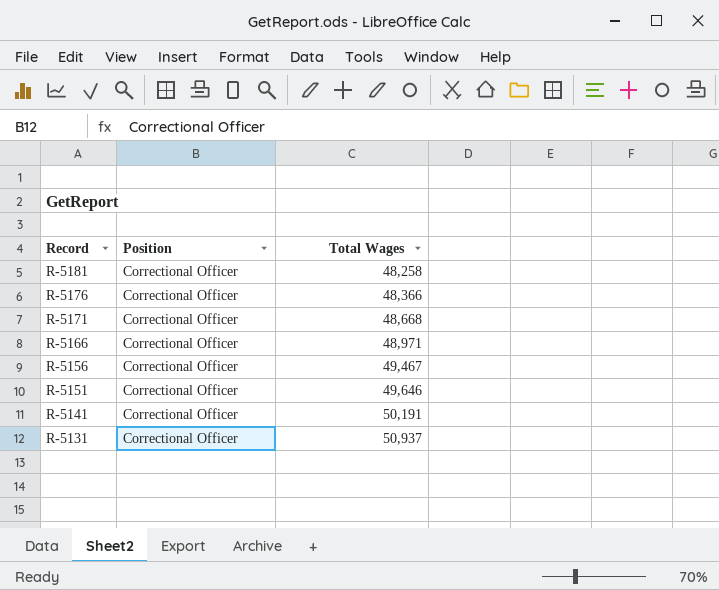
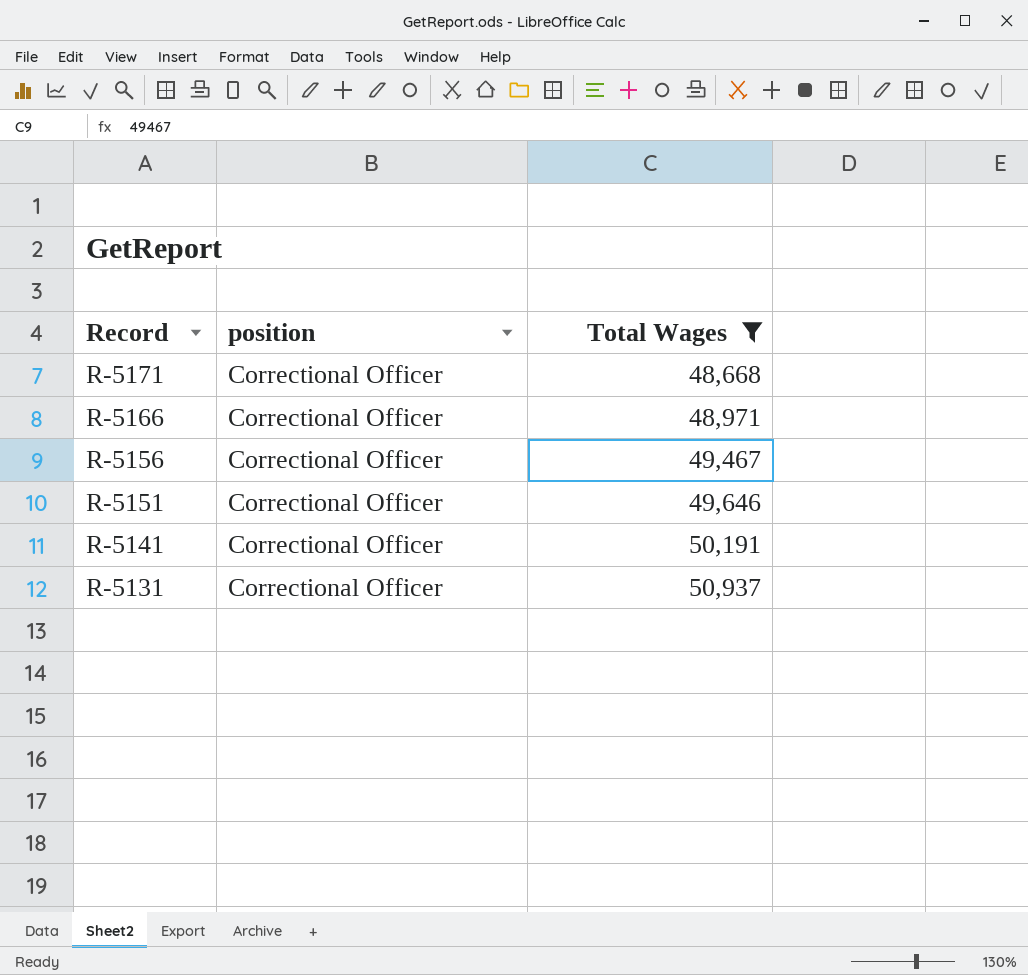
filter: none -> Total Wages >= 48,668
column name: Position -> position

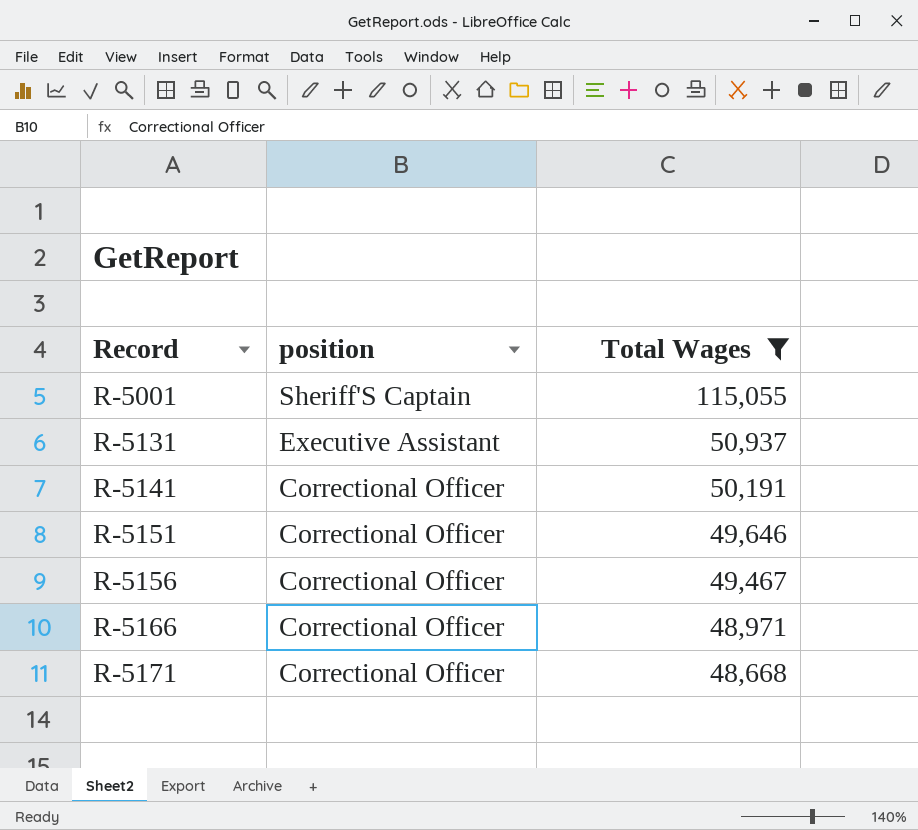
row order: Record descending -> Record ascending
row R-5001: none -> Sheriff'S Captain | 115,055
R-5131 | position: Correctional Officer -> Executive Assistant

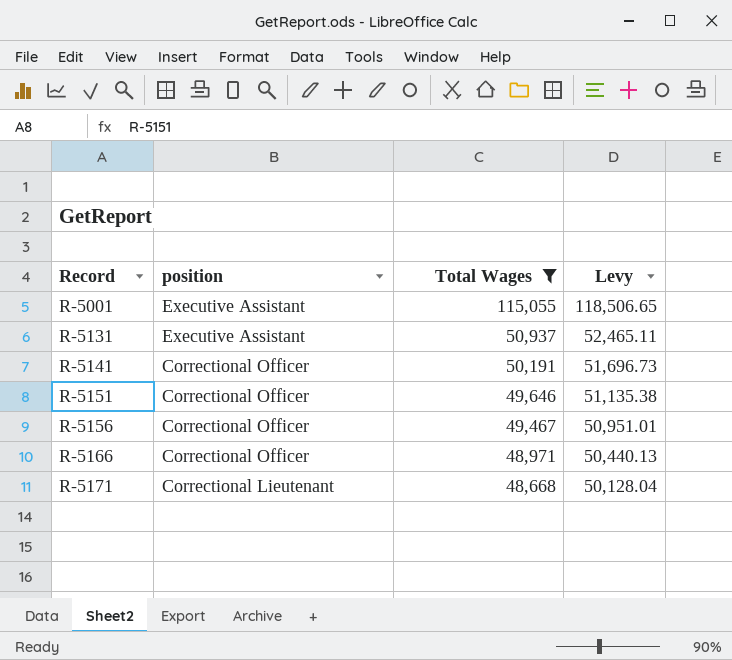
column Levy | formula: none -> [Total Wages] * 1.03
R-5001 | position: Sheriff'S Captain -> Executive Assistant
R-5171 | position: Correctional Officer -> Correctional Lieutenant

